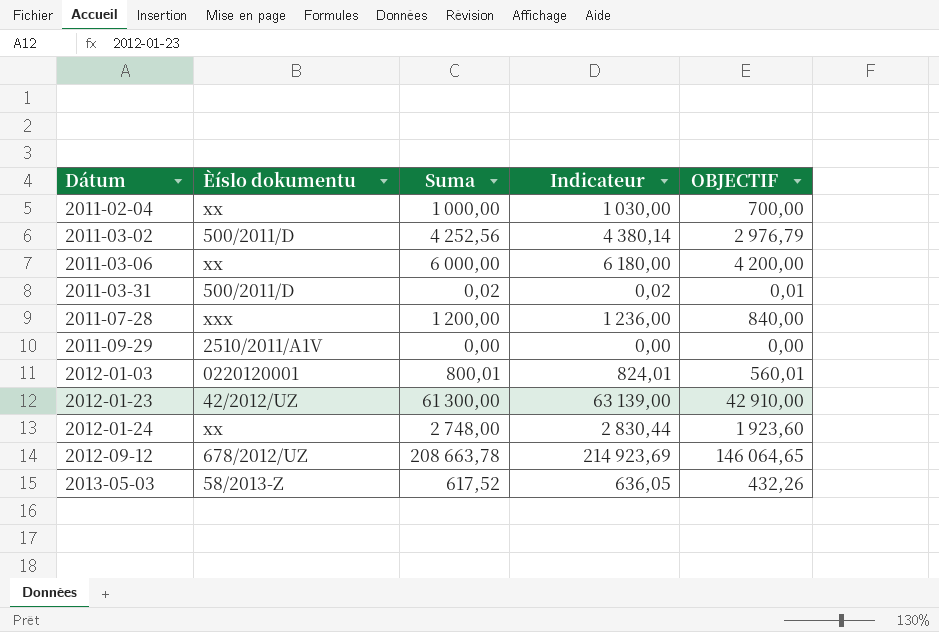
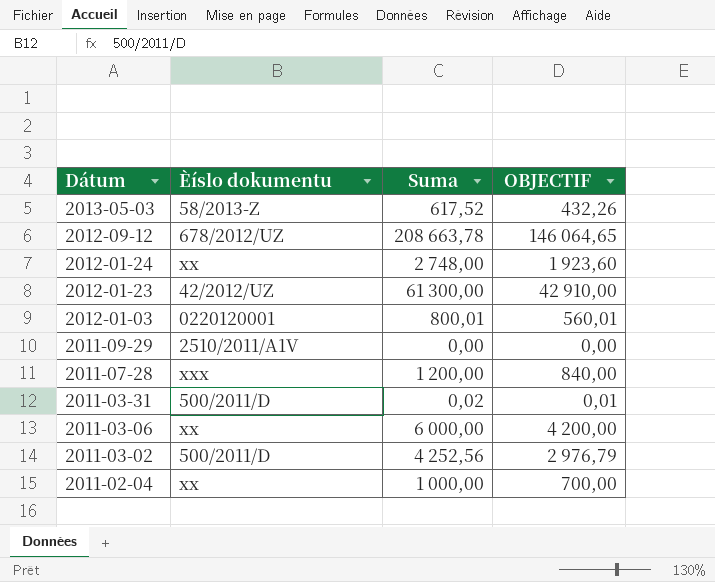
row order: Dátum ascending -> Dátum descending
column Indicateur | formula: [Suma] * 1,03 -> none

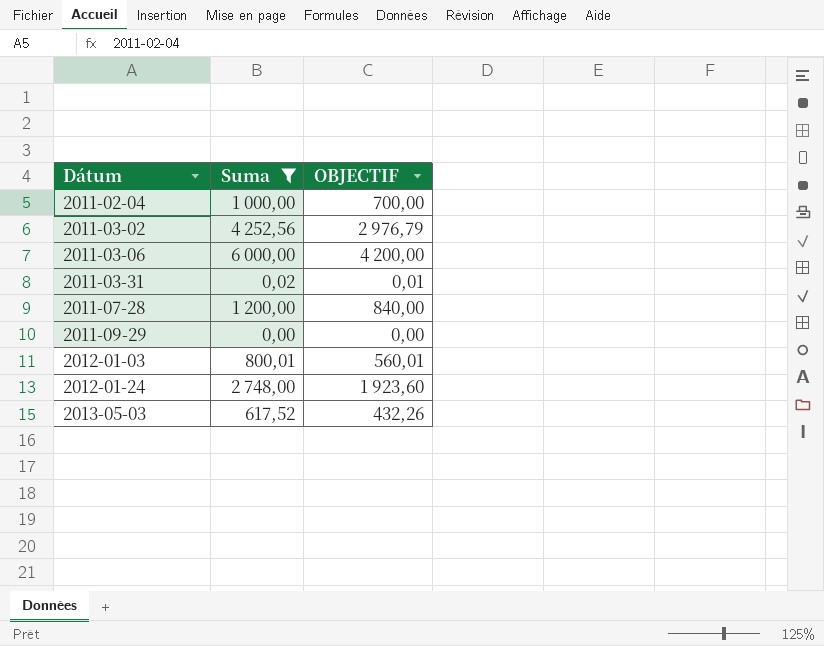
filter: none -> Suma <= 6 000,00
row order: Dátum descending -> Dátum ascending
column Èíslo dokumentu | position: 2 -> none

